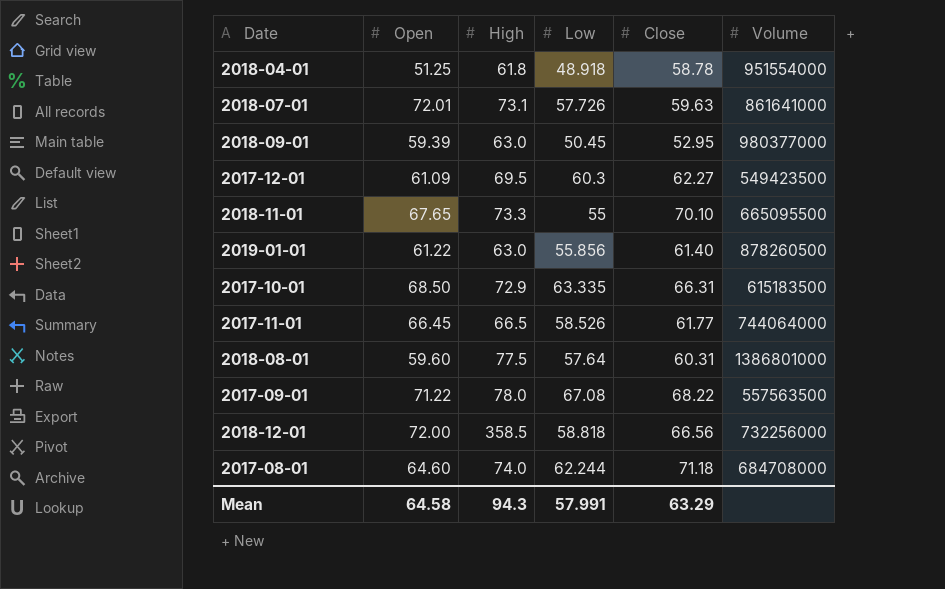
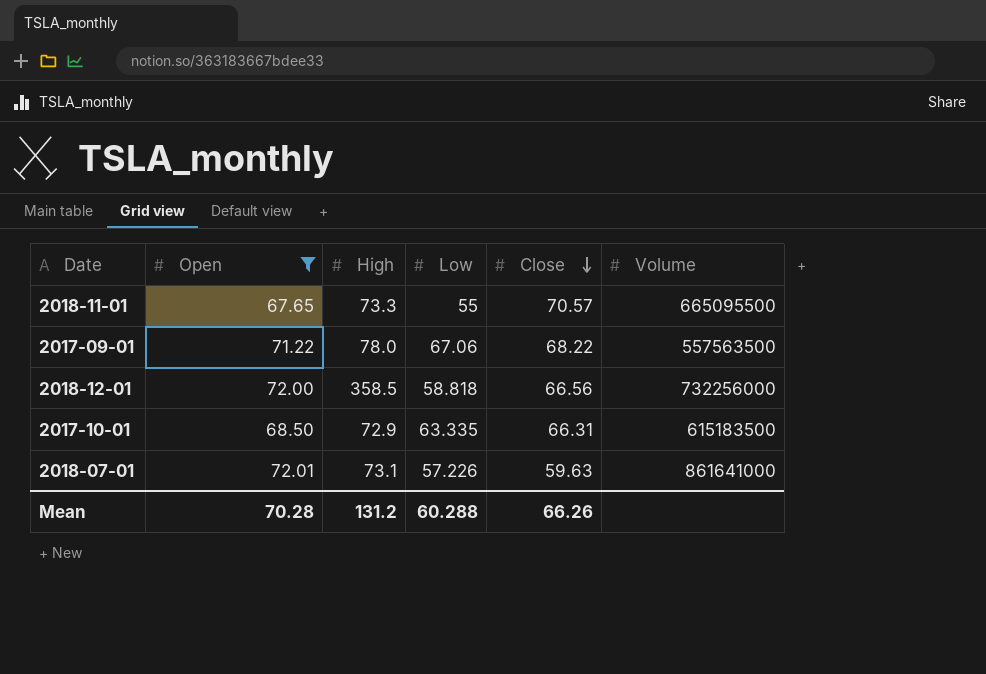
filter: none -> Open >= 67.65
row order: none -> Close descending
2018-11-01 | Close: 70.10 -> 70.57
2017-09-01 | Low: 67.08 -> 67.06
2018-07-01 | Low: 57.726 -> 57.226
Mean | Open: 64.58 -> 70.28
Mean | High: 94.3 -> 131.2
Mean | Low: 57.991 -> 60.288
Mean | Close: 63.29 -> 66.26

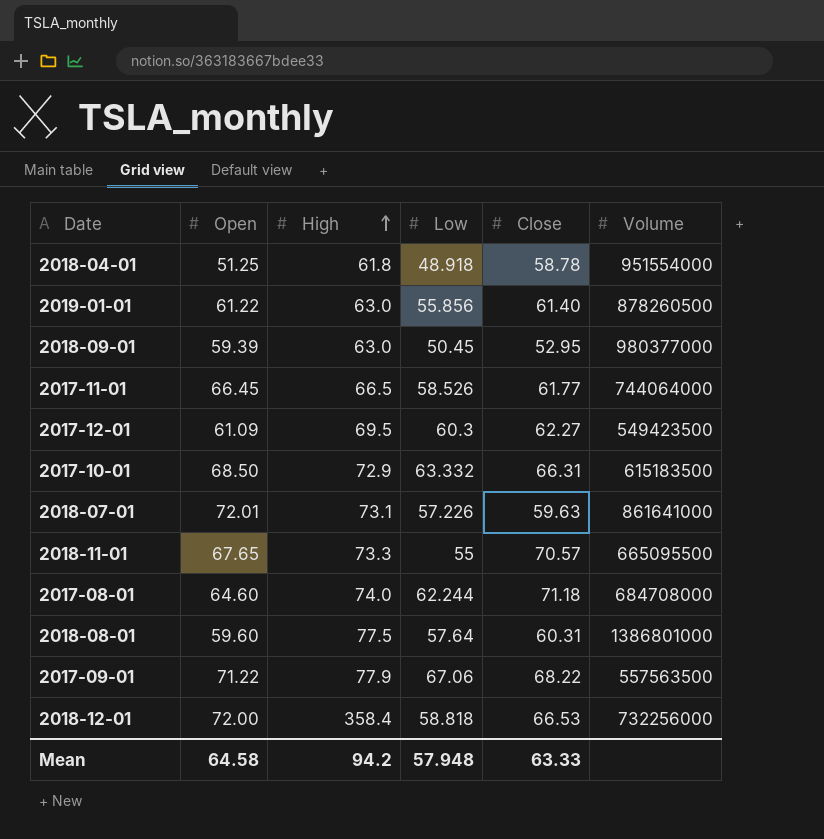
filter: Open >= 67.65 -> none
row order: Close descending -> High ascending
2017-10-01 | Low: 63.335 -> 63.332
2017-09-01 | High: 78.0 -> 77.9
2018-12-01 | High: 358.5 -> 358.4
2018-12-01 | Close: 66.56 -> 66.53
Mean | Open: 70.28 -> 64.58
Mean | High: 131.2 -> 94.2
Mean | Low: 60.288 -> 57.948
Mean | Close: 66.26 -> 63.33

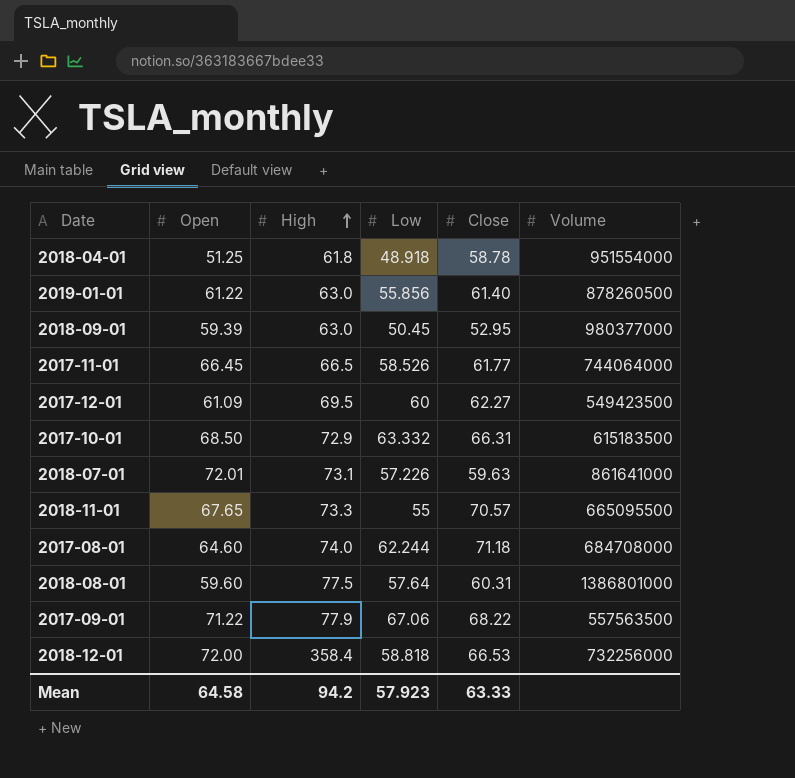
2017-12-01 | Low: 60.3 -> 60
Mean | Low: 57.948 -> 57.923

